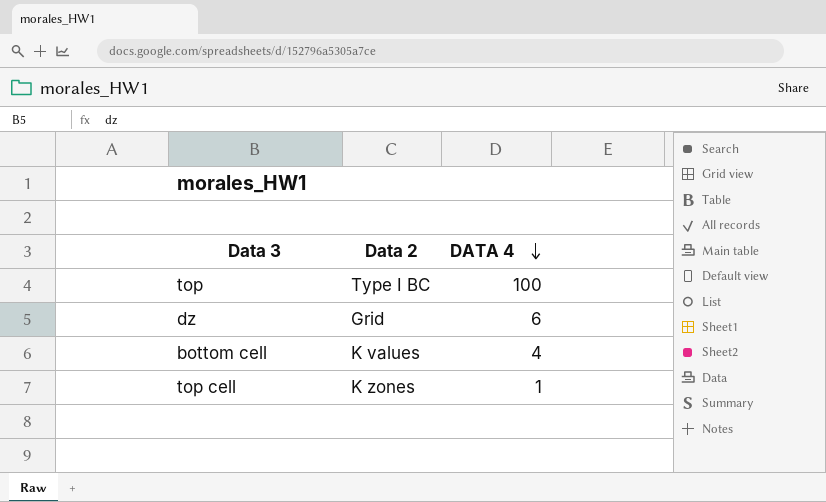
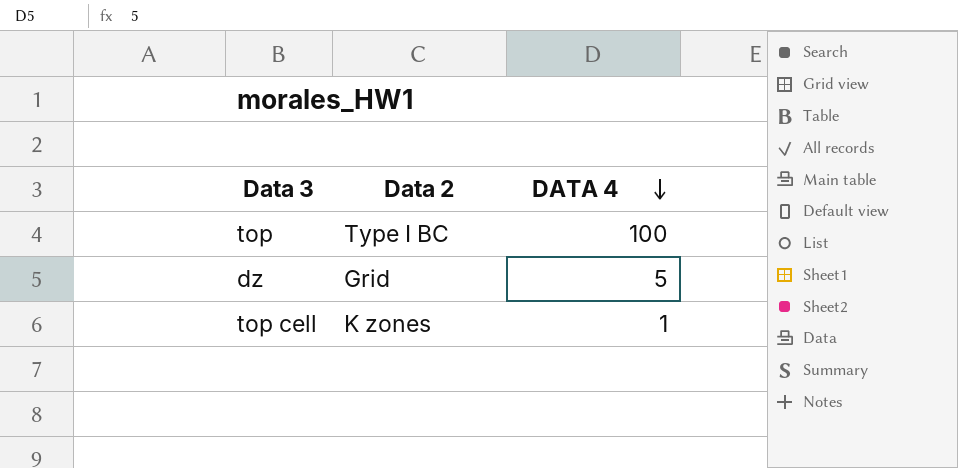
row bottom cell: K values | 4 -> none
dz | DATA 4: 6 -> 5

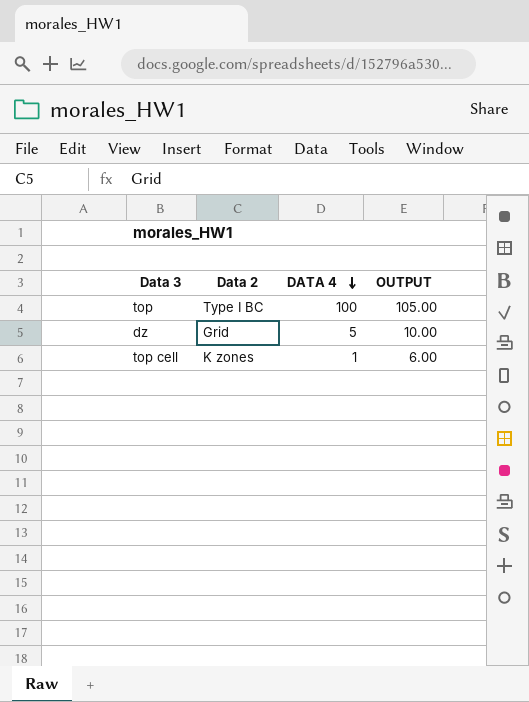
column OUTPUT | formula: none -> [DATA 4] + 5

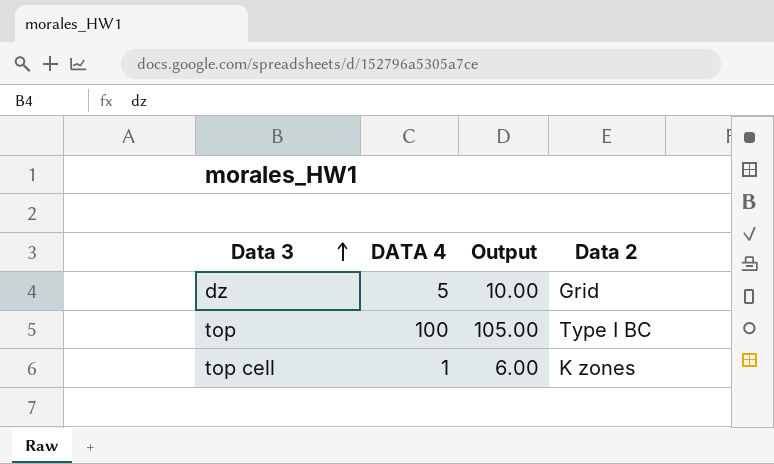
row order: DATA 4 descending -> Data 3 ascending
column name: OUTPUT -> Output
column Data 2 | position: 2 -> 4

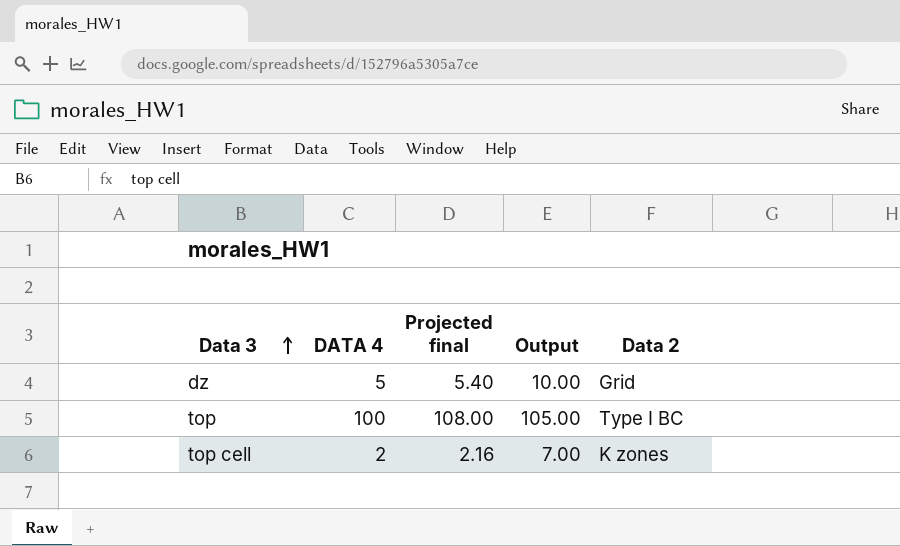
column Projected final | formula: none -> [DATA 4] * 1.08
top cell | DATA 4: 1 -> 2
top cell | Output: 6.00 -> 7.00

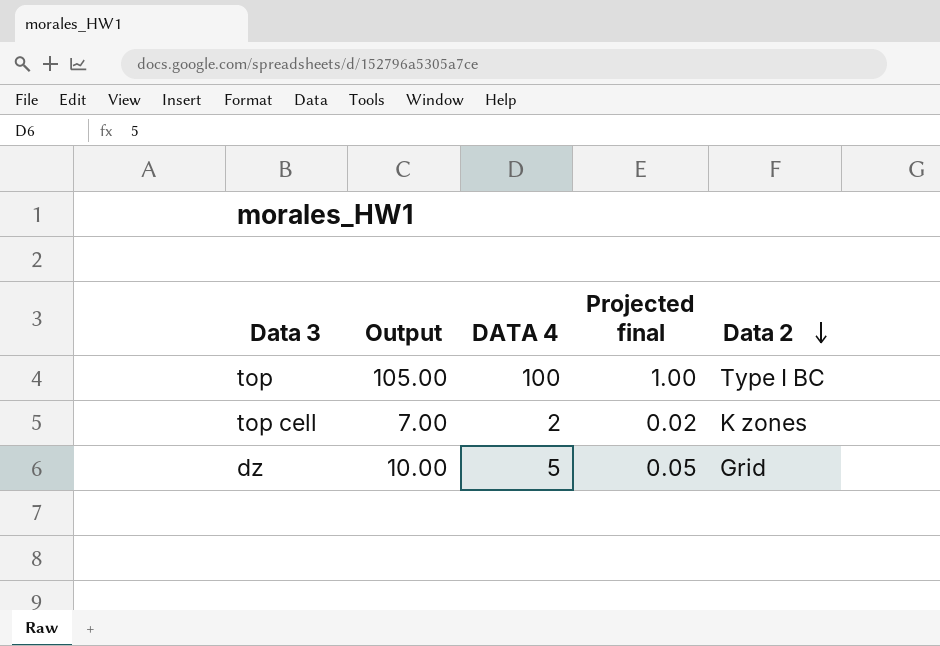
row order: Data 3 ascending -> Data 2 descending
column Output | position: 4 -> 2
column Projected final | formula: [DATA 4] * 1.08 -> [DATA 4] * 0.01

